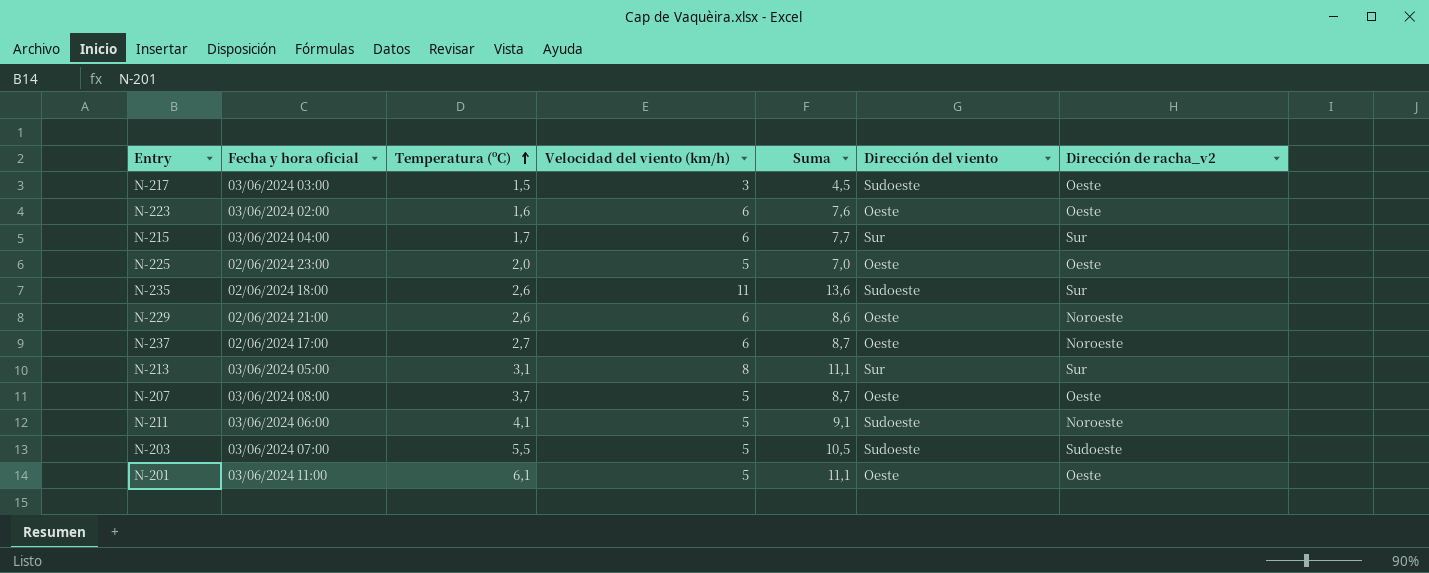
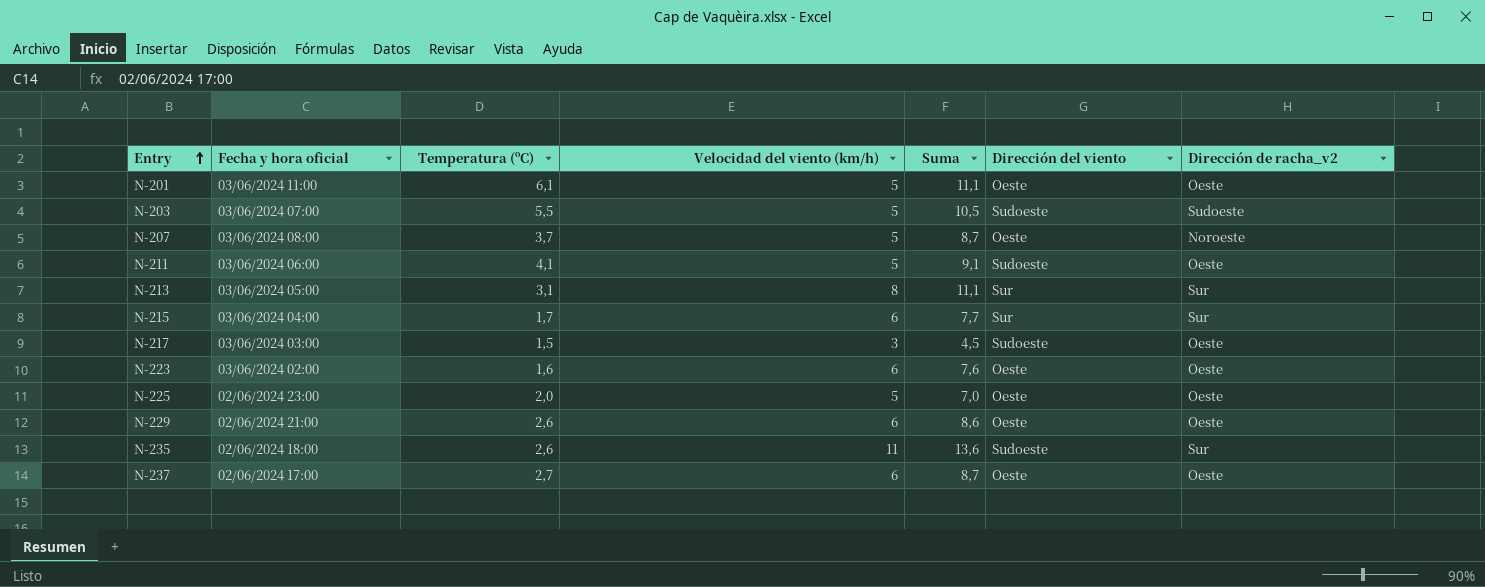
row order: Temperatura (ºC) ascending -> Entry ascending
N-207 | Dirección de racha_v2: Oeste -> Noroeste
N-211 | Dirección de racha_v2: Noroeste -> Oeste
N-229 | Dirección de racha_v2: Noroeste -> Oeste
N-237 | Dirección de racha_v2: Noroeste -> Oeste

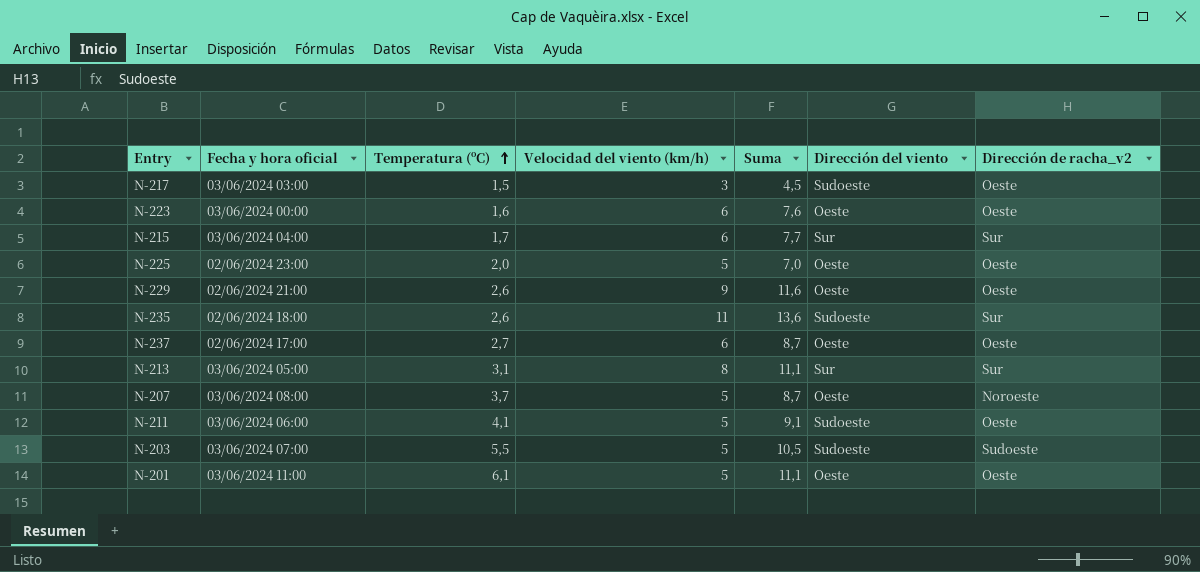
row order: Entry ascending -> Temperatura (ºC) ascending
N-223 | Fecha y hora oficial: 03/06/2024 02:00 -> 03/06/2024 00:00
N-229 | Velocidad del viento (km/h): 6 -> 9
N-229 | Suma: 8,6 -> 11,6

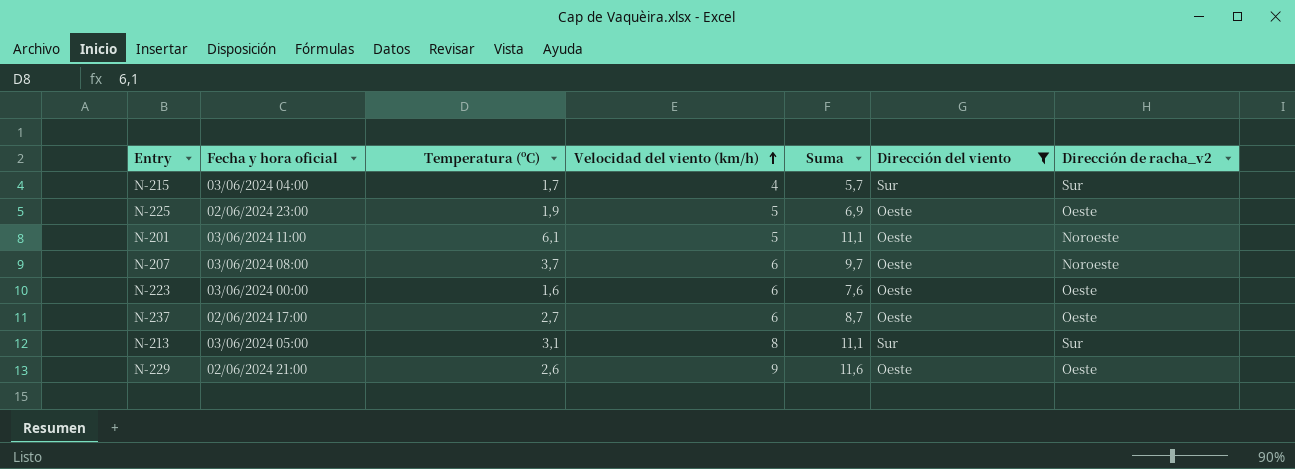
filter: none -> Dirección del viento != Sudoeste
row order: Temperatura (ºC) ascending -> Velocidad del viento (km/h) ascending
N-215 | Velocidad del viento (km/h): 6 -> 4
N-215 | Suma: 7,7 -> 5,7
N-225 | Temperatura (ºC): 2,0 -> 1,9
N-225 | Suma: 7,0 -> 6,9
N-201 | Dirección de racha_v2: Oeste -> Noroeste
N-207 | Velocidad del viento (km/h): 5 -> 6
N-207 | Suma: 8,7 -> 9,7

